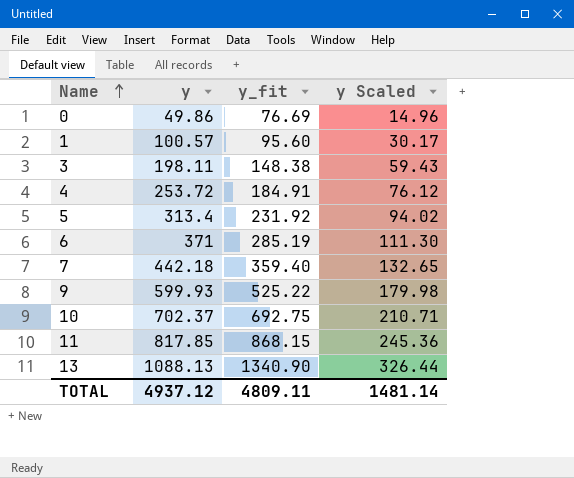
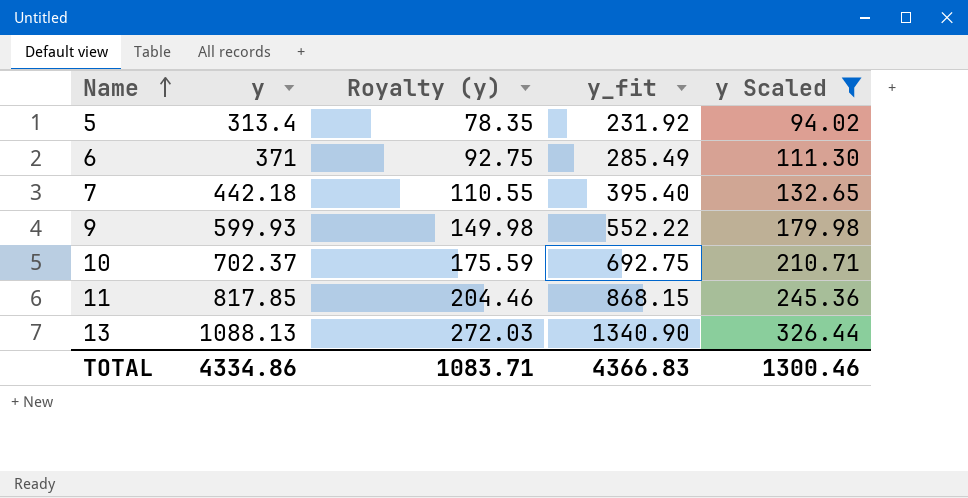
filter: none -> y Scaled >= 94.02
column Royalty (y) | formula: none -> [y] * 0.25
6 | y_fit: 285.19 -> 285.49
7 | y_fit: 359.40 -> 395.40
9 | y_fit: 525.22 -> 552.22
TOTAL | y: 4937.12 -> 4334.86
TOTAL | y_fit: 4809.11 -> 4366.83
TOTAL | y Scaled: 1481.14 -> 1300.46

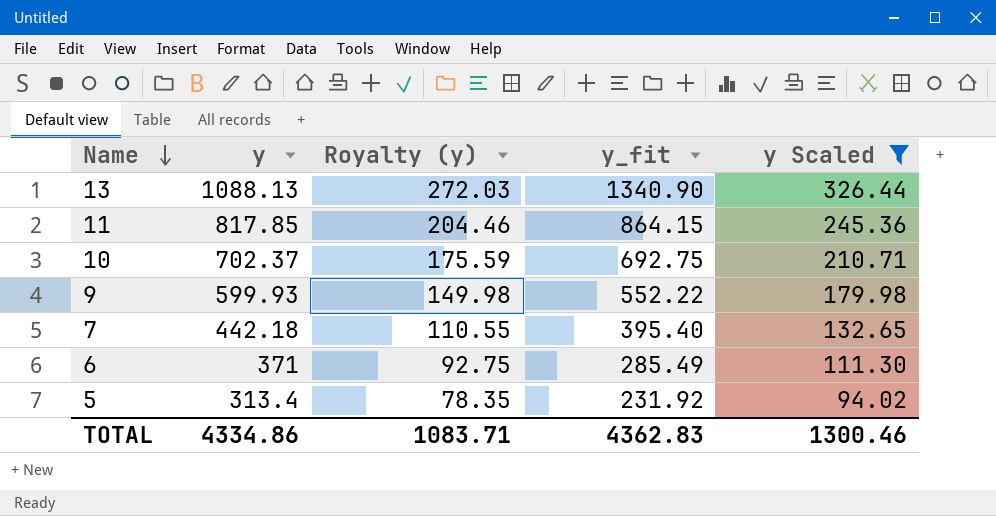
row order: Name ascending -> Name descending
11 | y_fit: 868.15 -> 864.15
TOTAL | y_fit: 4366.83 -> 4362.83

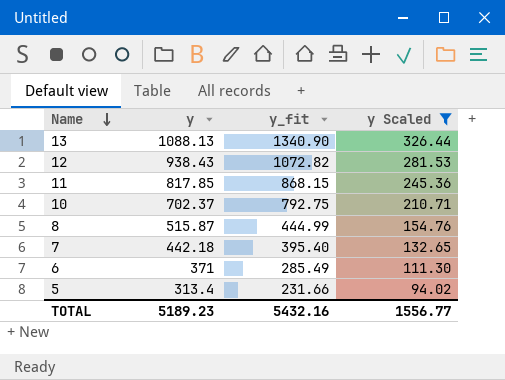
column Royalty (y) | formula: [y] * 0.25 -> none
row 9: 599.93 | 149.98 | 552.22 | 179.98 -> none
row 12: none -> 938.43 | 1072.82 | 281.53
11 | y_fit: 864.15 -> 868.15
10 | y_fit: 692.75 -> 792.75
row 8: none -> 515.87 | 444.99 | 154.76
5 | y_fit: 231.92 -> 231.66
TOTAL | y: 4334.86 -> 5189.23
TOTAL | y_fit: 4362.83 -> 5432.16
TOTAL | y Scaled: 1300.46 -> 1556.77

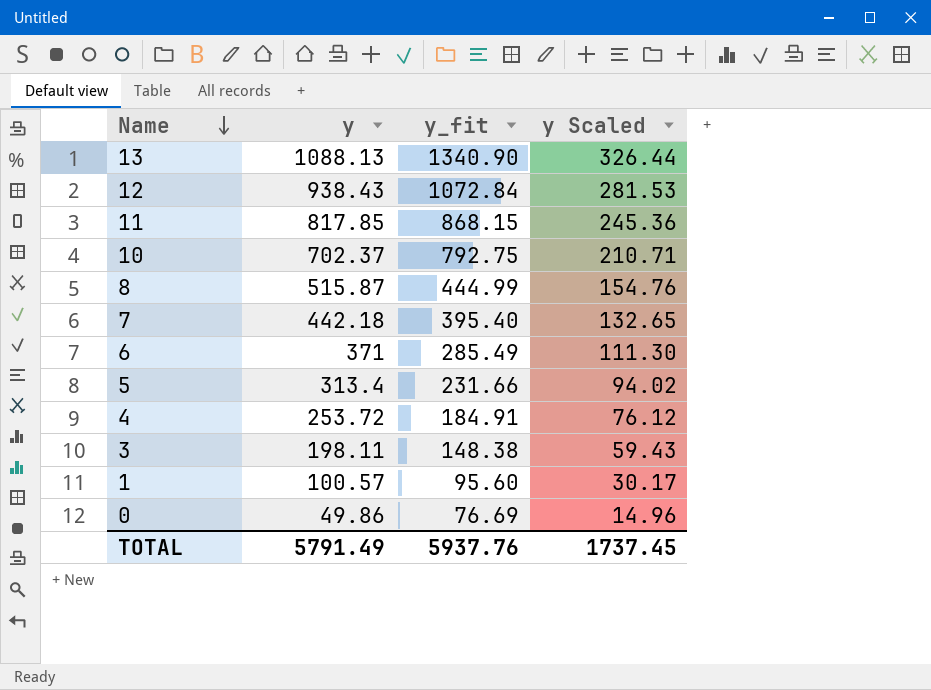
filter: y Scaled >= 94.02 -> none
12 | y_fit: 1072.82 -> 1072.84
TOTAL | y: 5189.23 -> 5791.49
TOTAL | y_fit: 5432.16 -> 5937.76
TOTAL | y Scaled: 1556.77 -> 1737.45

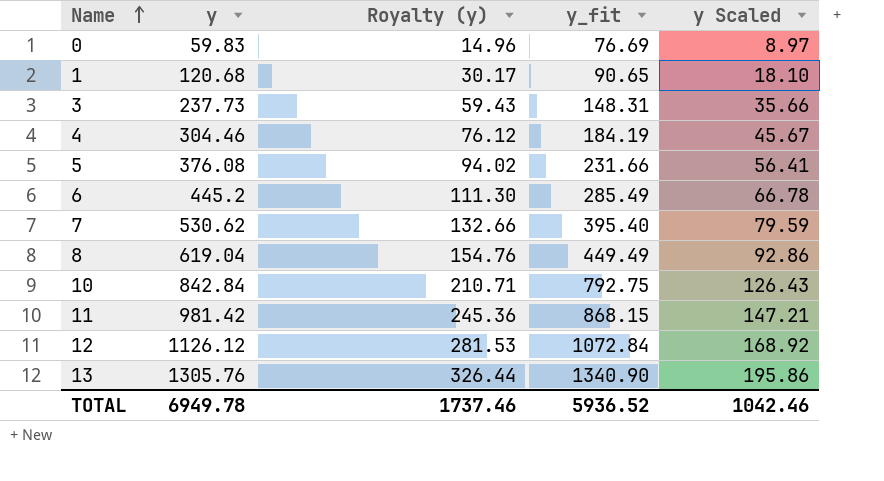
row order: Name descending -> Name ascending
column Royalty (y) | formula: none -> [y] * 0.25
column y Scaled | formula: [y] * 0.3 -> [y] * 0.15
0 | y: 49.86 -> 59.83
1 | y: 100.57 -> 120.68
1 | y_fit: 95.60 -> 90.65
3 | y: 198.11 -> 237.73
3 | y_fit: 148.38 -> 148.31
4 | y: 253.72 -> 304.46
4 | y_fit: 184.91 -> 184.19
5 | y: 313.4 -> 376.08
6 | y: 371 -> 445.2
7 | y: 442.18 -> 530.62
8 | y: 515.87 -> 619.04
8 | y_fit: 444.99 -> 449.49
10 | y: 702.37 -> 842.84
11 | y: 817.85 -> 981.42
12 | y: 938.43 -> 1126.12
13 | y: 1088.13 -> 1305.76
TOTAL | y: 5791.49 -> 6949.78
TOTAL | y_fit: 5937.76 -> 5936.52
TOTAL | y Scaled: 1737.45 -> 1042.46

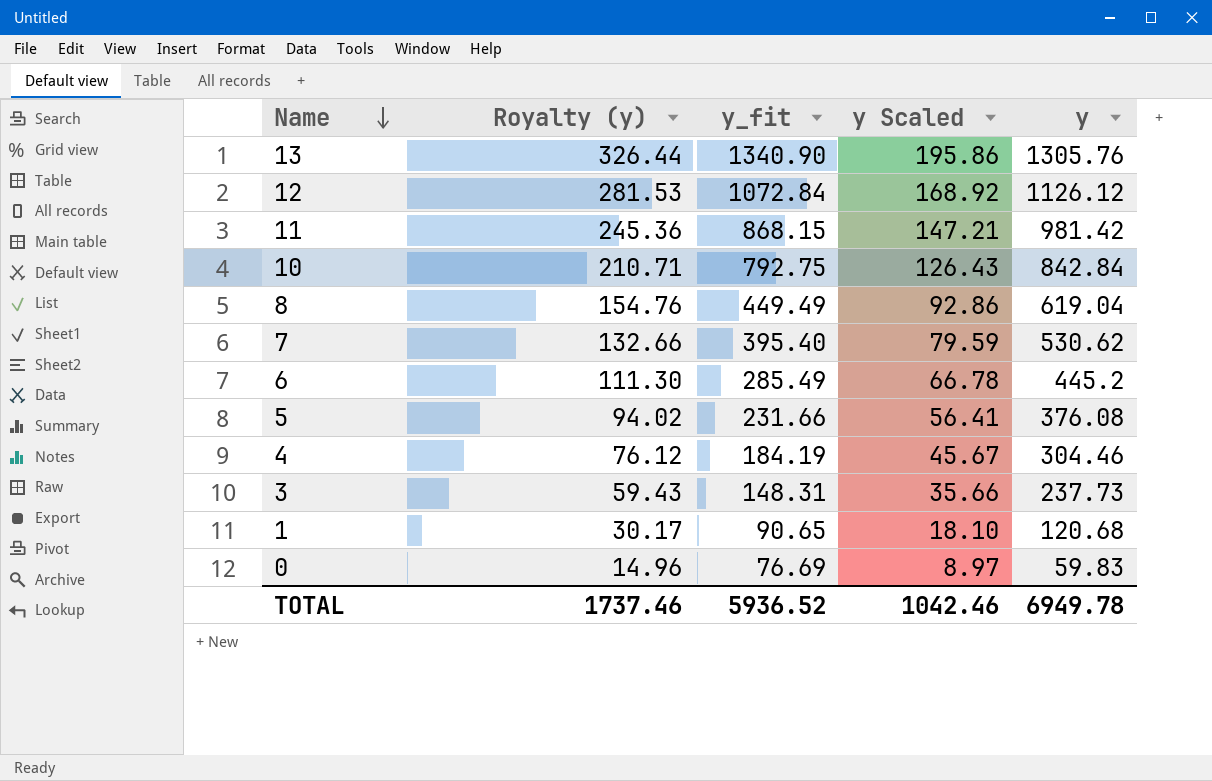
row order: Name ascending -> Name descending
column y | position: 2 -> 5

